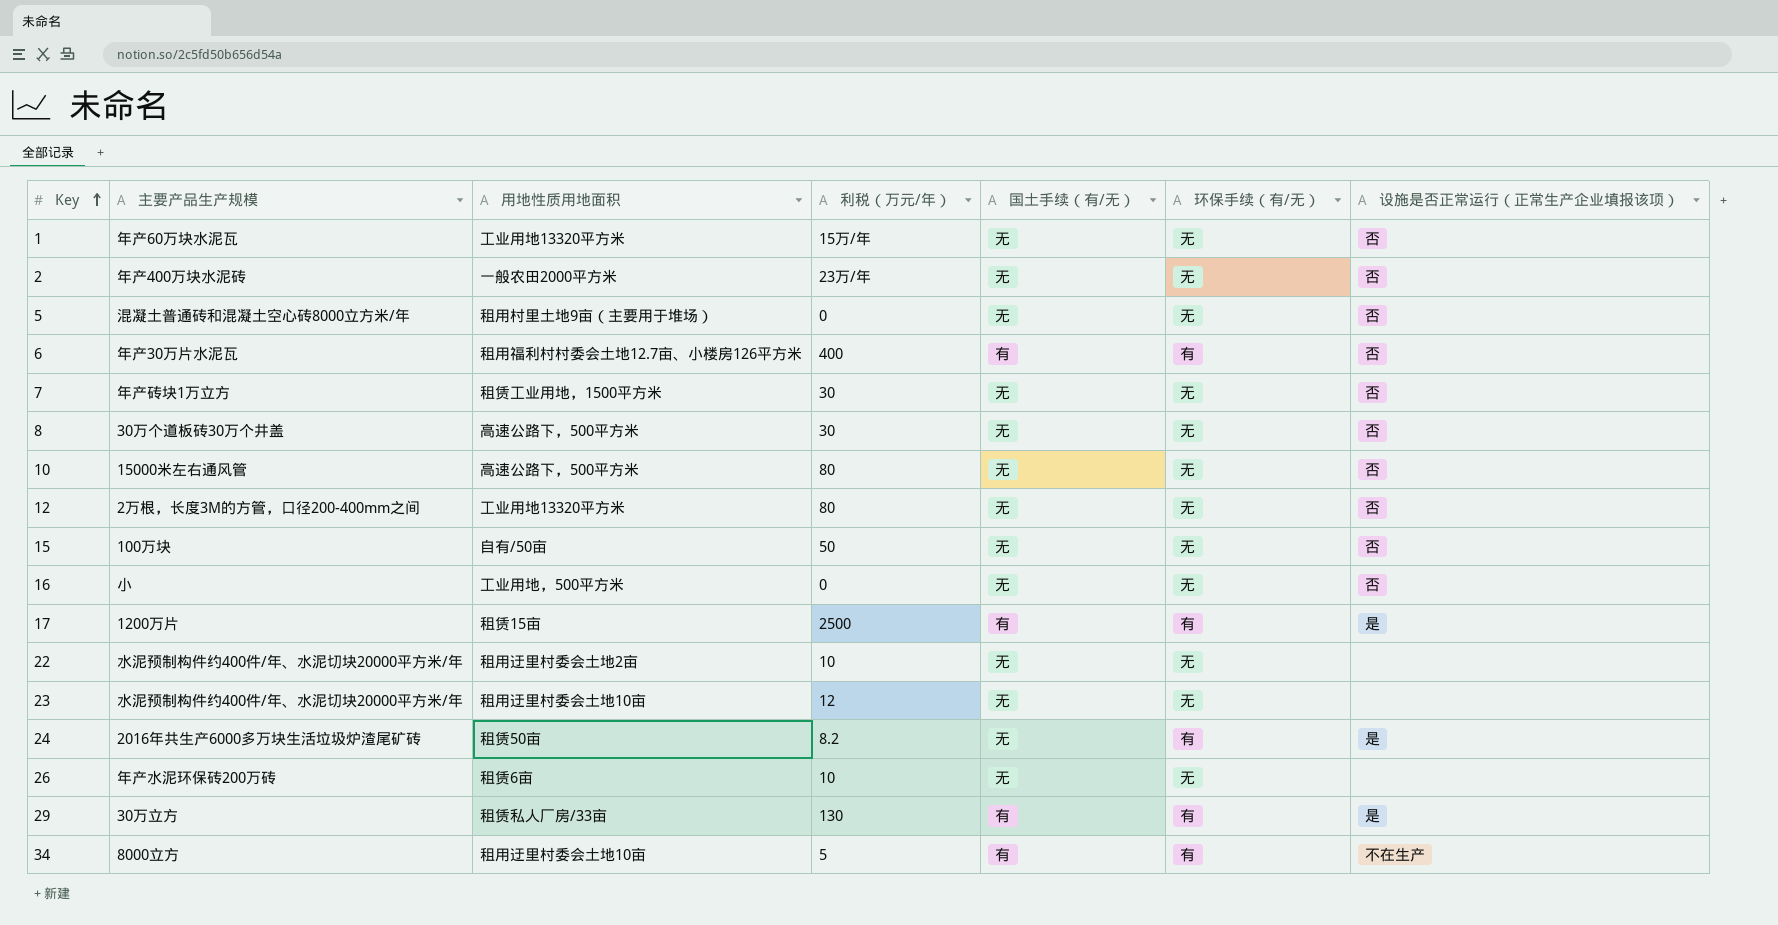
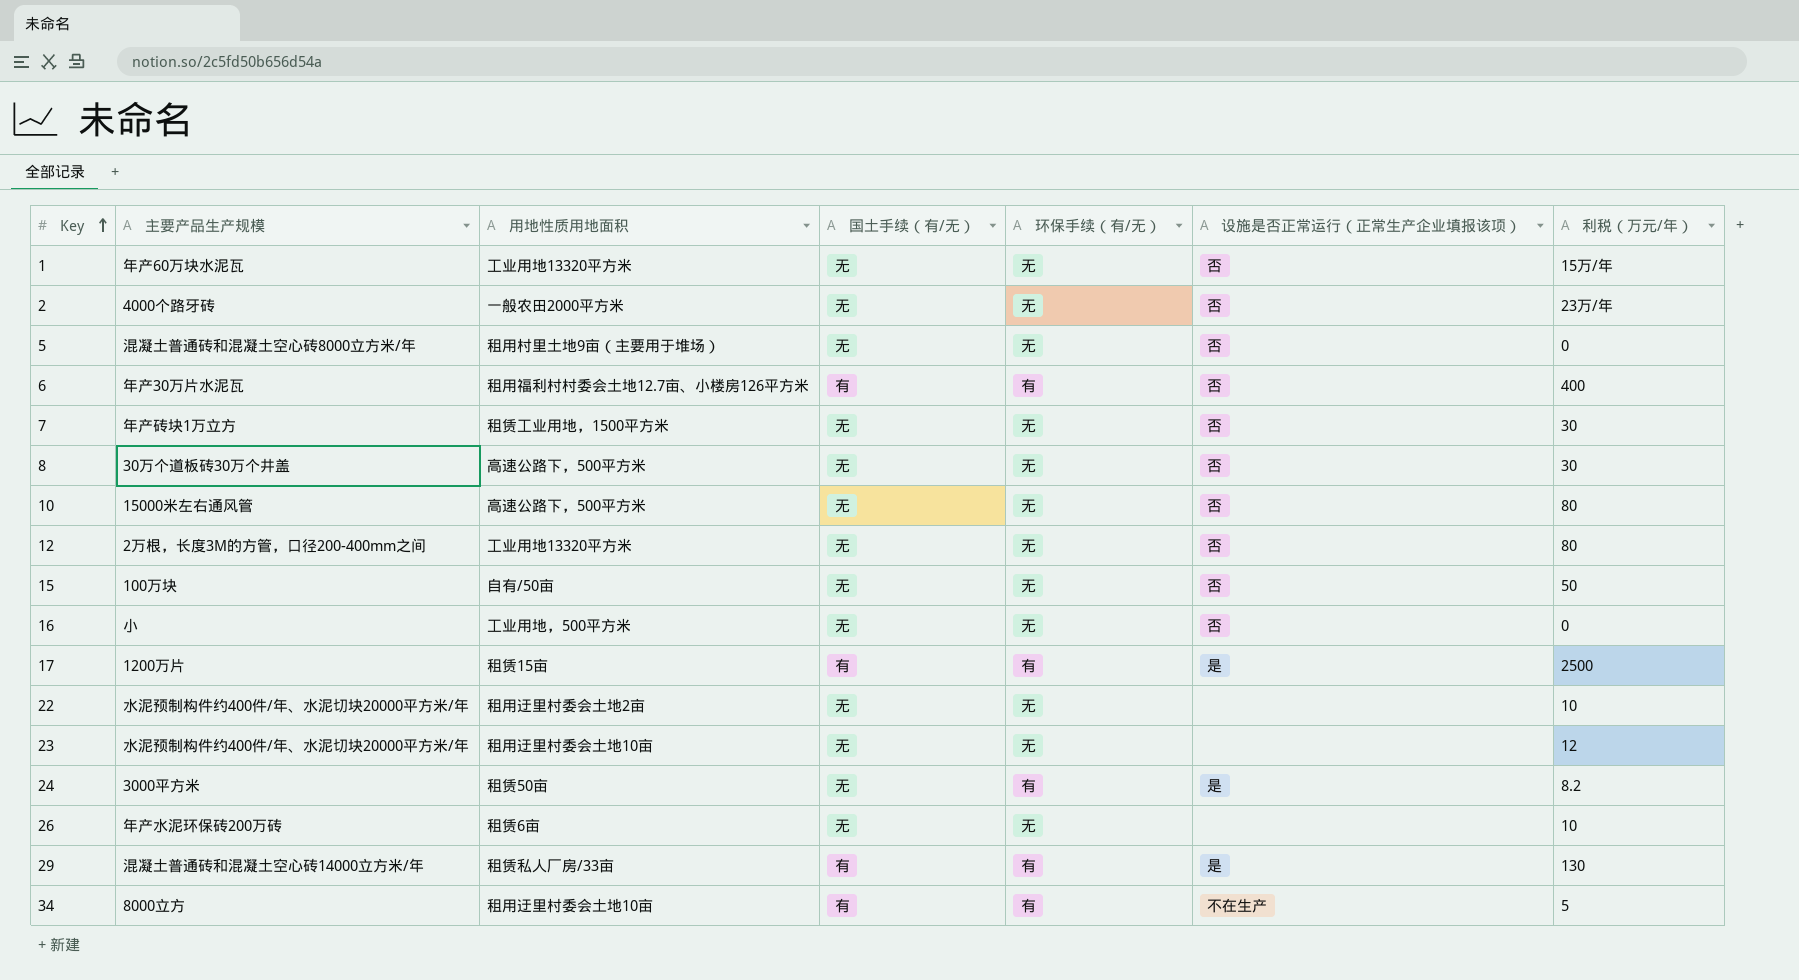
column 利税（万元/年） | position: 4 -> 7
2 | 主要产品生产规模: 年产400万块水泥砖 -> 4000个路牙砖
24 | 主要产品生产规模: 2016年共生产6000多万块生活垃圾炉渣尾矿砖 -> 3000平方米
29 | 主要产品生产规模: 30万立方 -> 混凝土普通砖和混凝土空心砖14000立方米/年

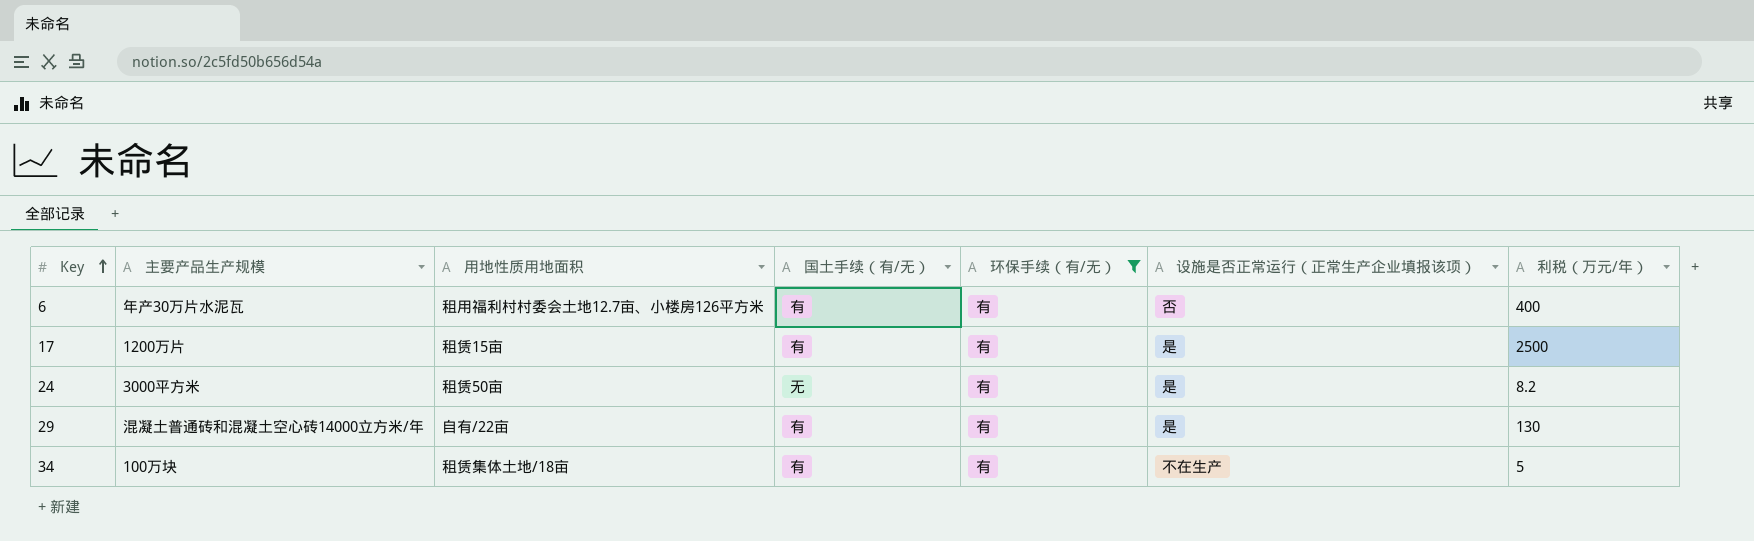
filter: none -> 环保手续（有/无） = 有
29 | 用地性质用地面积: 租赁私人厂房/33亩 -> 自有/22亩
34 | 主要产品生产规模: 8000立方 -> 100万块
34 | 用地性质用地面积: 租用迂里村委会土地10亩 -> 租赁集体土地/18亩

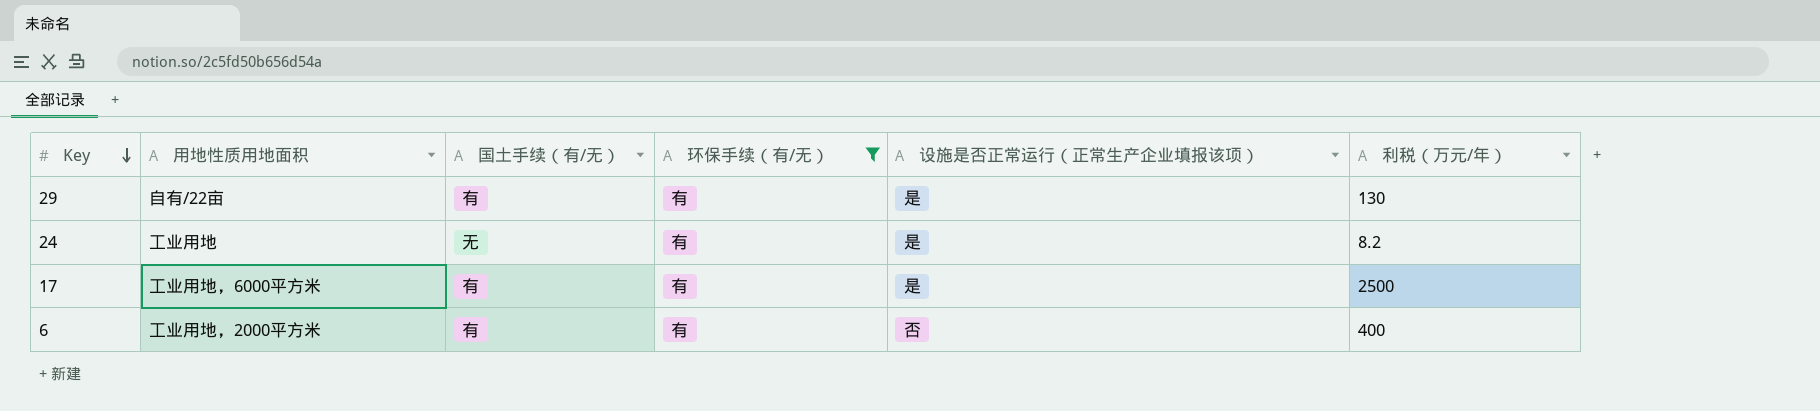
row order: Key ascending -> Key descending
column 主要产品生产规模 | position: 2 -> none
row 34: 100万块 | 租赁集体土地/18亩 | 有 | 有 | 不在生产 | 5 -> none
24 | 用地性质用地面积: 租赁50亩 -> 工业用地
17 | 用地性质用地面积: 租赁15亩 -> 工业用地，6000平方米
6 | 用地性质用地面积: 租用福利村村委会土地12.7亩、小楼房126平方米 -> 工业用地，2000平方米

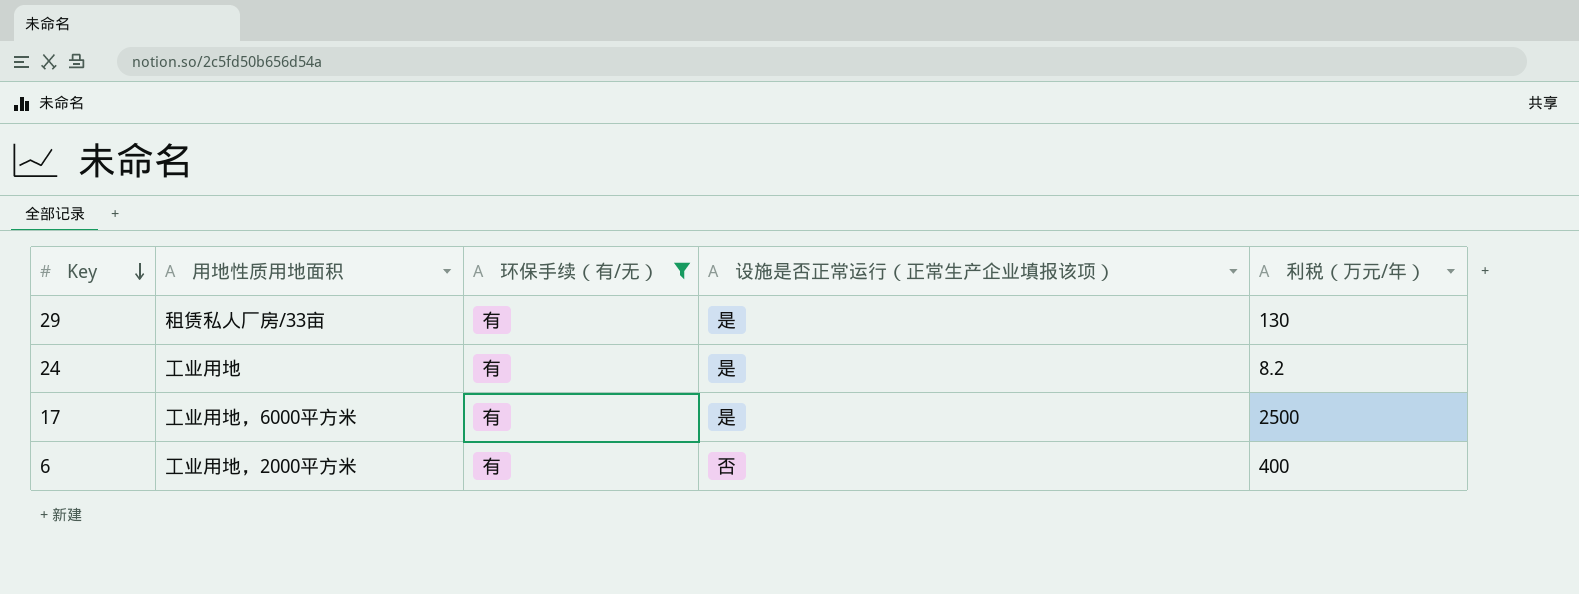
column 国土手续（有/无） | position: 3 -> none
29 | 用地性质用地面积: 自有/22亩 -> 租赁私人厂房/33亩

